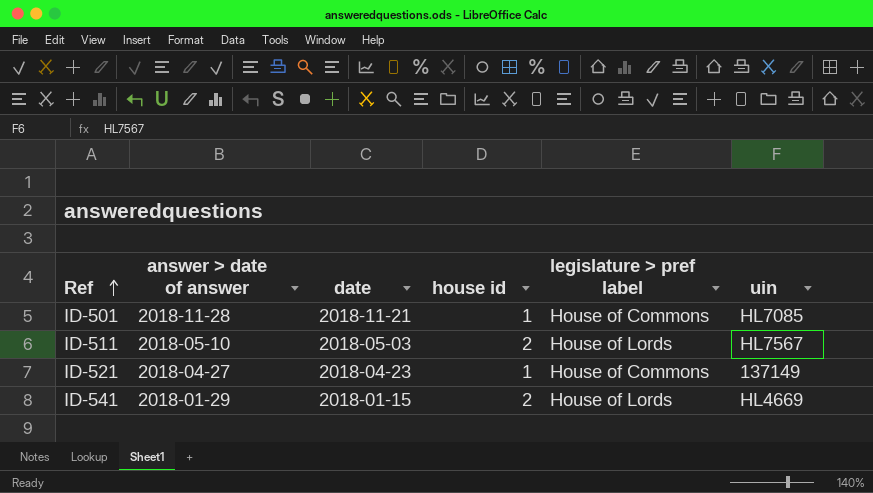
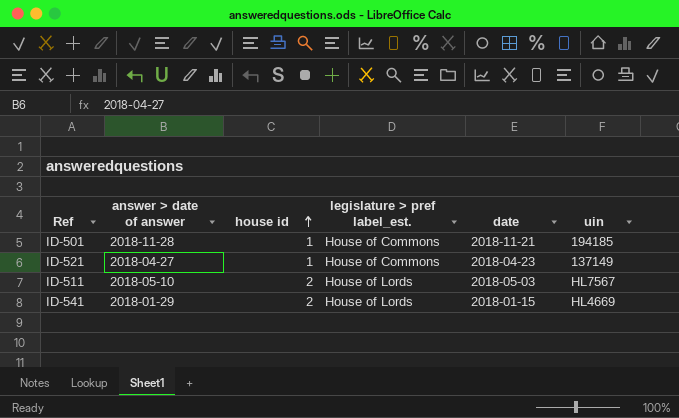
row order: Ref ascending -> house id ascending
column name: legislature > pref label -> legislature > pref label_est.
column date | position: 3 -> 5
ID-501 | uin: HL7085 -> 194185

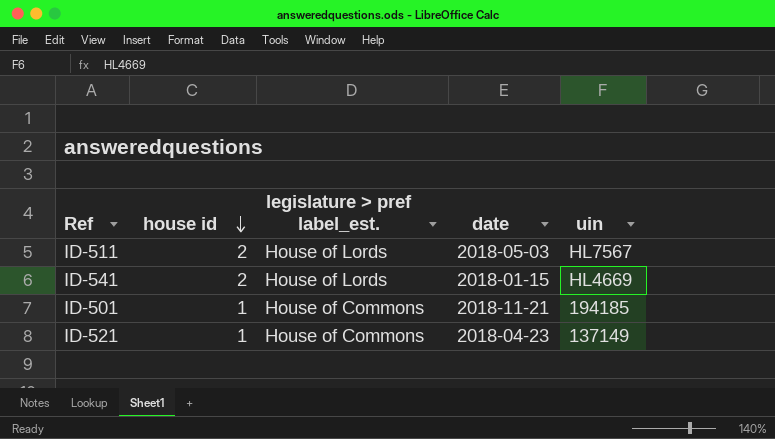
row order: house id ascending -> house id descending
column answer > date of answer | position: 2 -> none

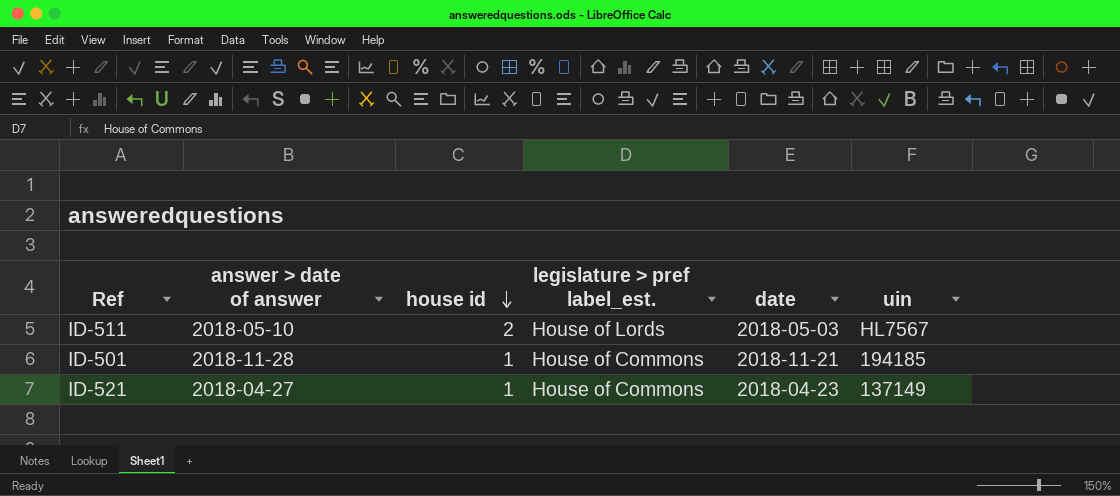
column answer > date of answer | position: none -> 2
row ID-541: 2 | House of Lords | 2018-01-15 | HL4669 -> none

